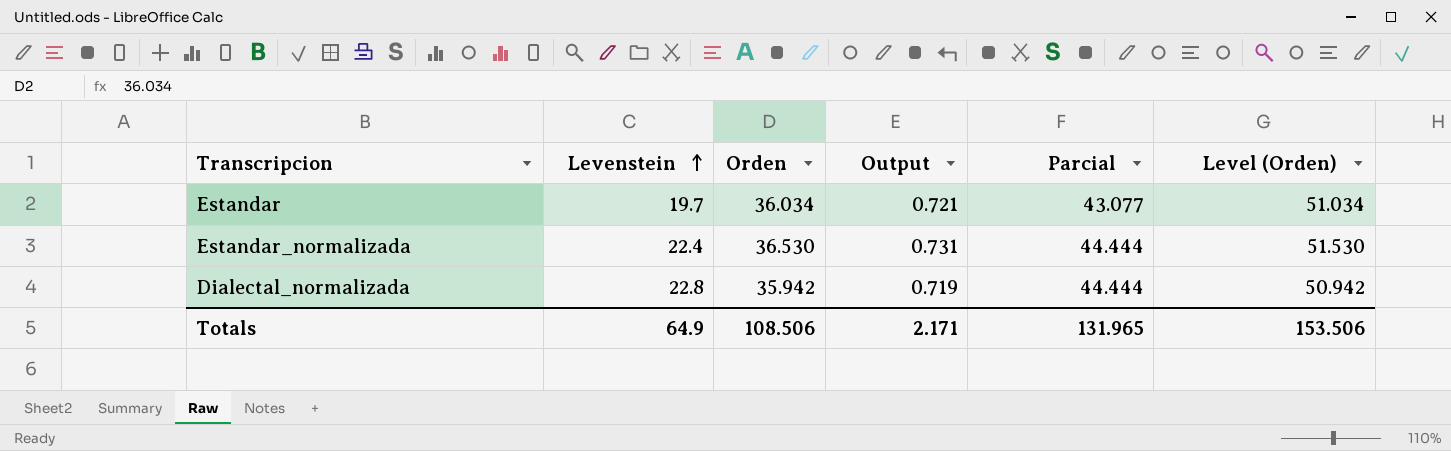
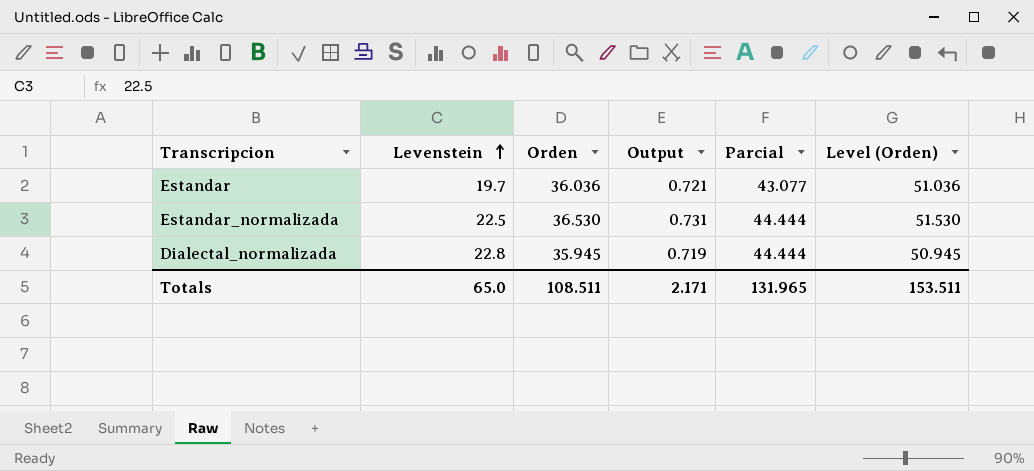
Estandar | Orden: 36.034 -> 36.036
Estandar | Level (Orden): 51.034 -> 51.036
Estandar_normalizada | Levenstein: 22.4 -> 22.5
Dialectal_normalizada | Orden: 35.942 -> 35.945
Dialectal_normalizada | Level (Orden): 50.942 -> 50.945
Totals | Levenstein: 64.9 -> 65.0
Totals | Orden: 108.506 -> 108.511
Totals | Level (Orden): 153.506 -> 153.511

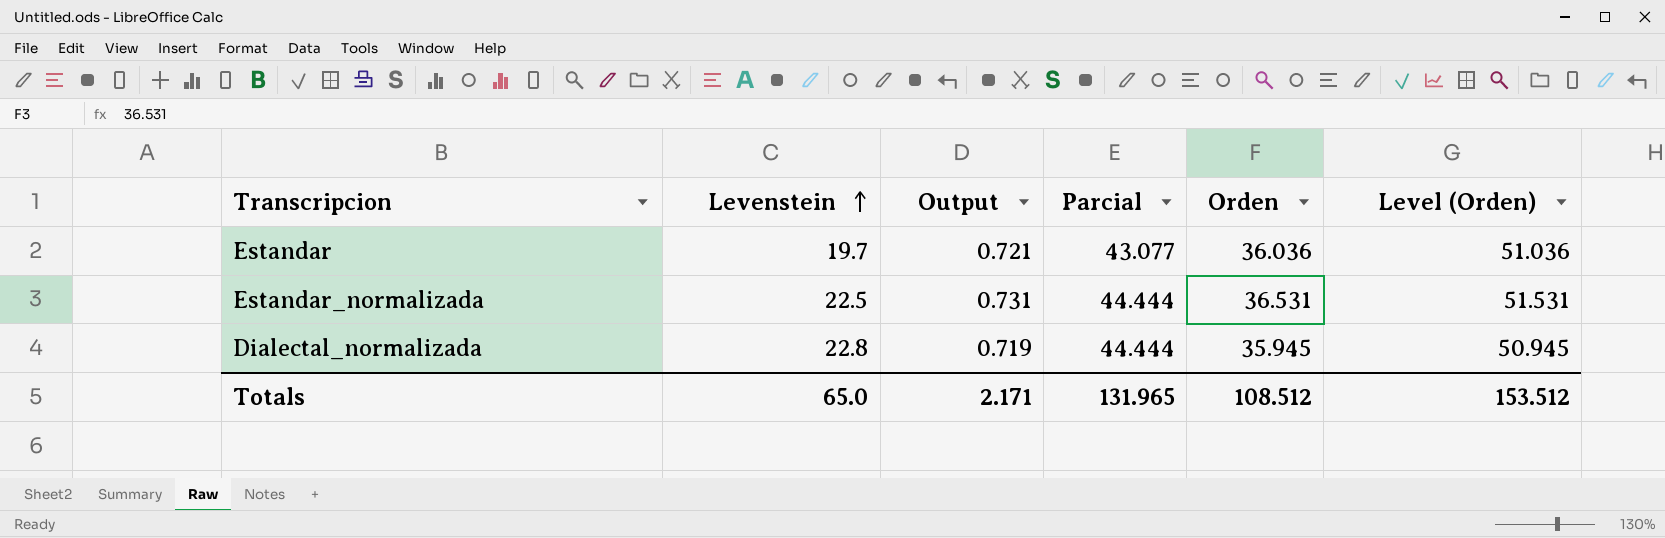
column Orden | position: 3 -> 5
Estandar_normalizada | Orden: 36.530 -> 36.531
Estandar_normalizada | Level (Orden): 51.530 -> 51.531
Totals | Orden: 108.511 -> 108.512
Totals | Level (Orden): 153.511 -> 153.512

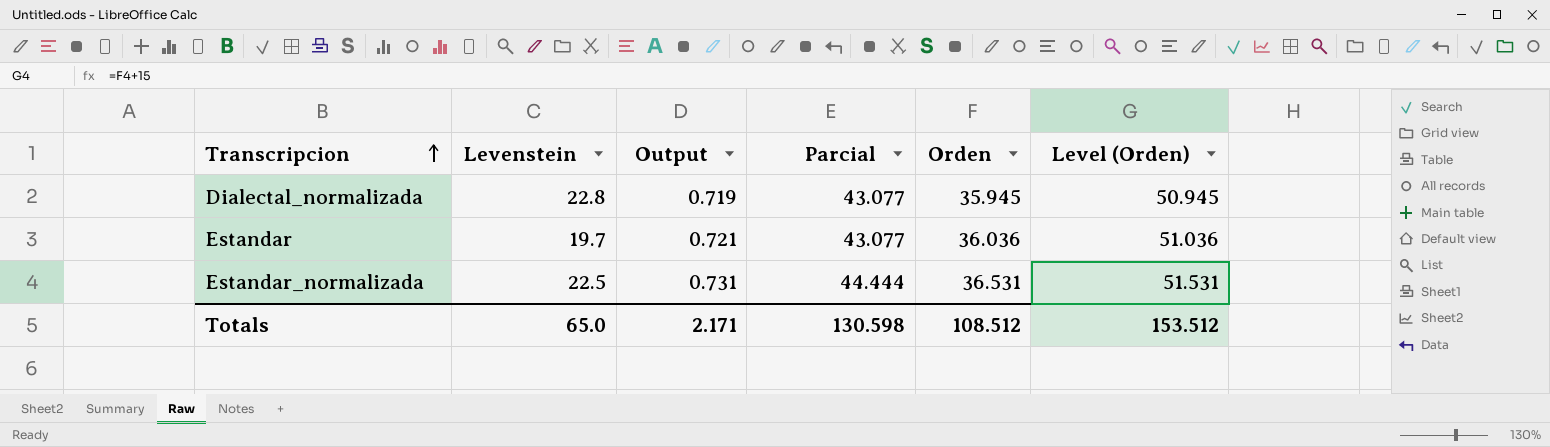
row order: Levenstein ascending -> Transcripcion ascending
Dialectal_normalizada | Parcial: 44.444 -> 43.077
Totals | Parcial: 131.965 -> 130.598

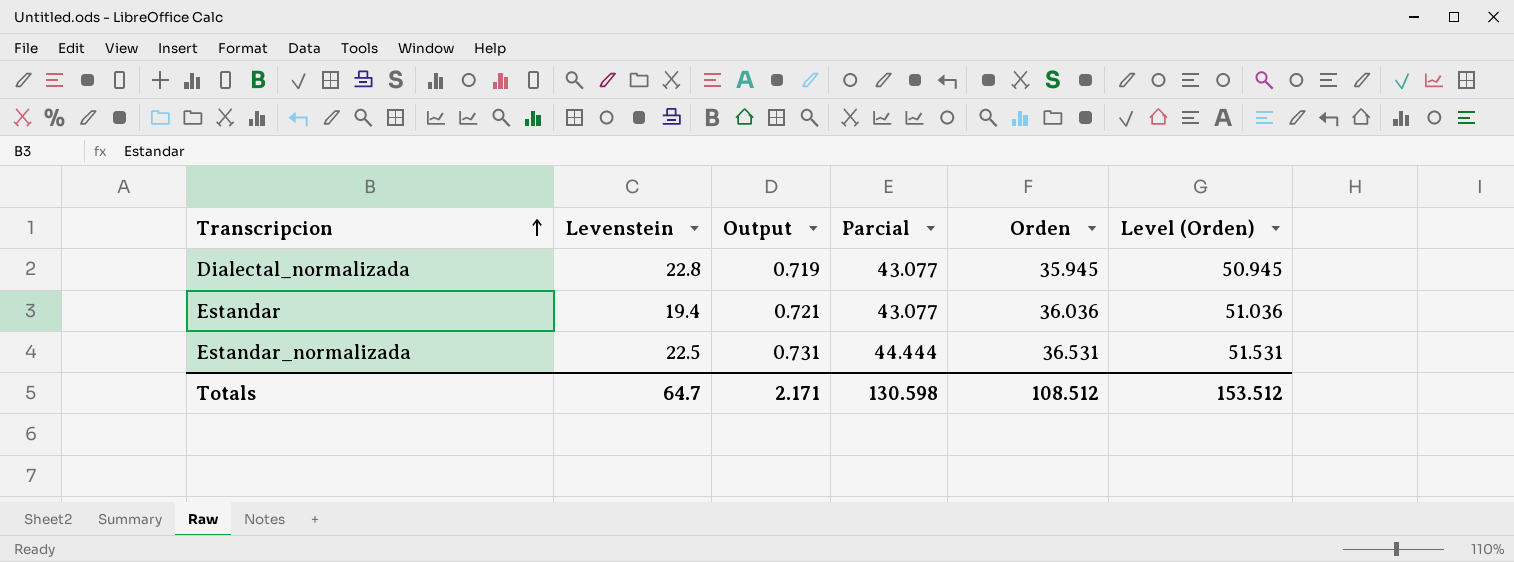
Estandar | Levenstein: 19.7 -> 19.4
Totals | Levenstein: 65.0 -> 64.7

